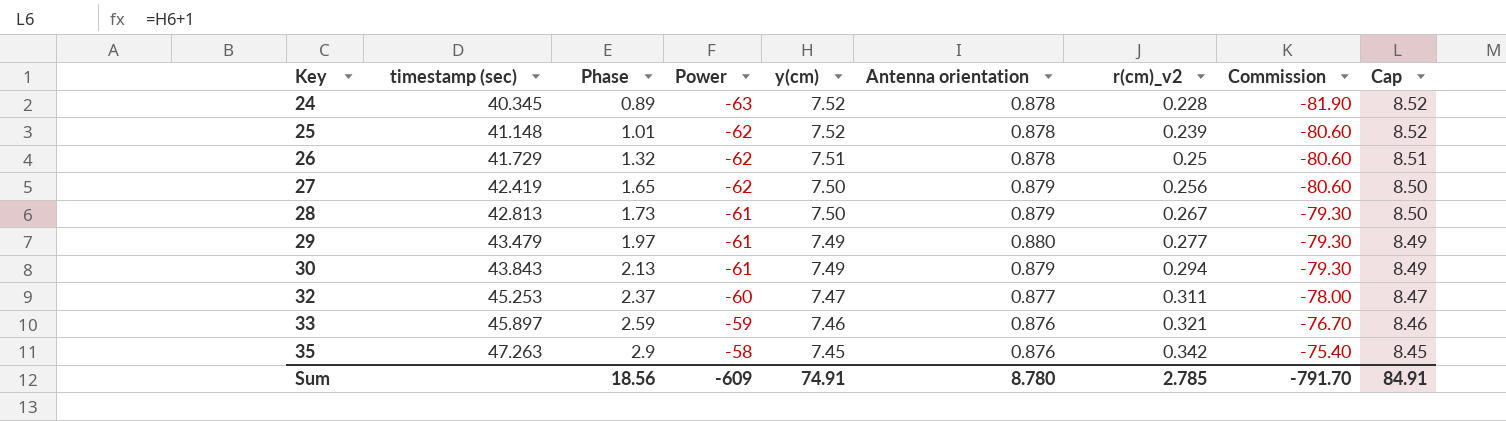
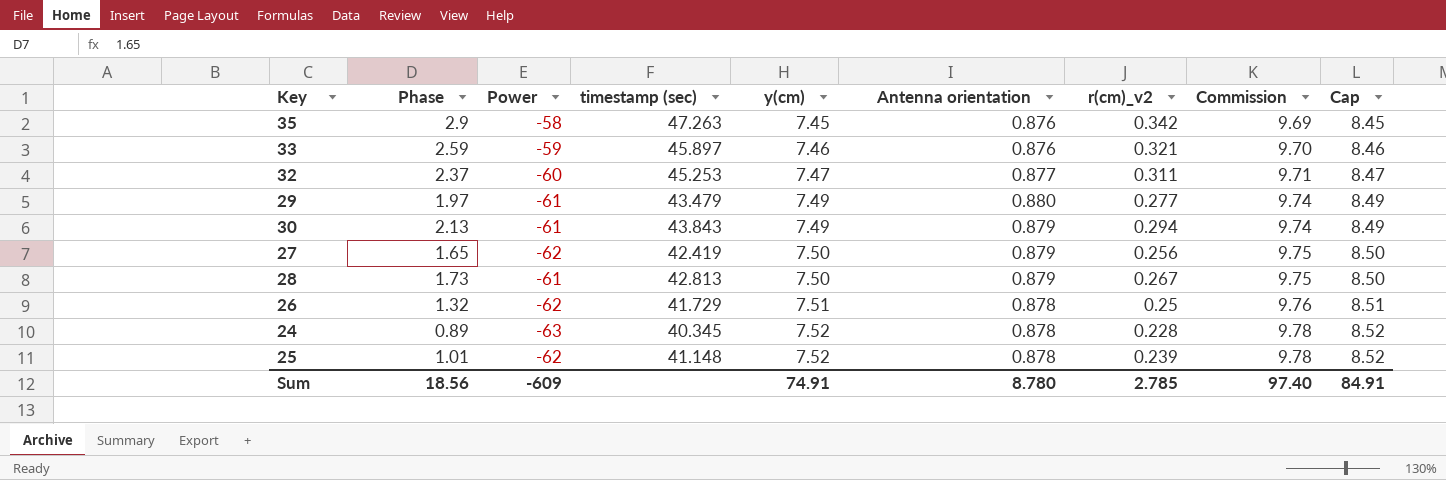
row order: Key ascending -> y(cm) ascending
column timestamp (sec) | position: 2 -> 4
column Commission | formula: [Power] * 1.3 -> [y(cm)] * 1.3
Sum | Commission: -791.70 -> 97.40

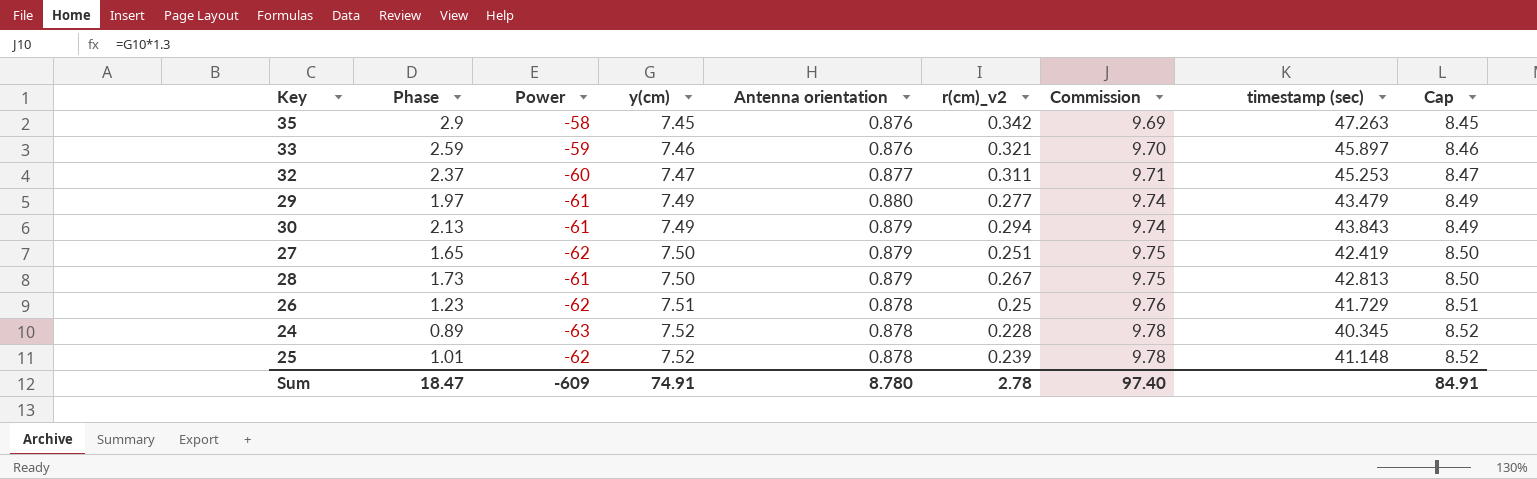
column timestamp (sec) | position: 4 -> 8
27 | r(cm)_v2: 0.256 -> 0.251
26 | Phase: 1.32 -> 1.23
Sum | Phase: 18.56 -> 18.47
Sum | r(cm)_v2: 2.785 -> 2.78

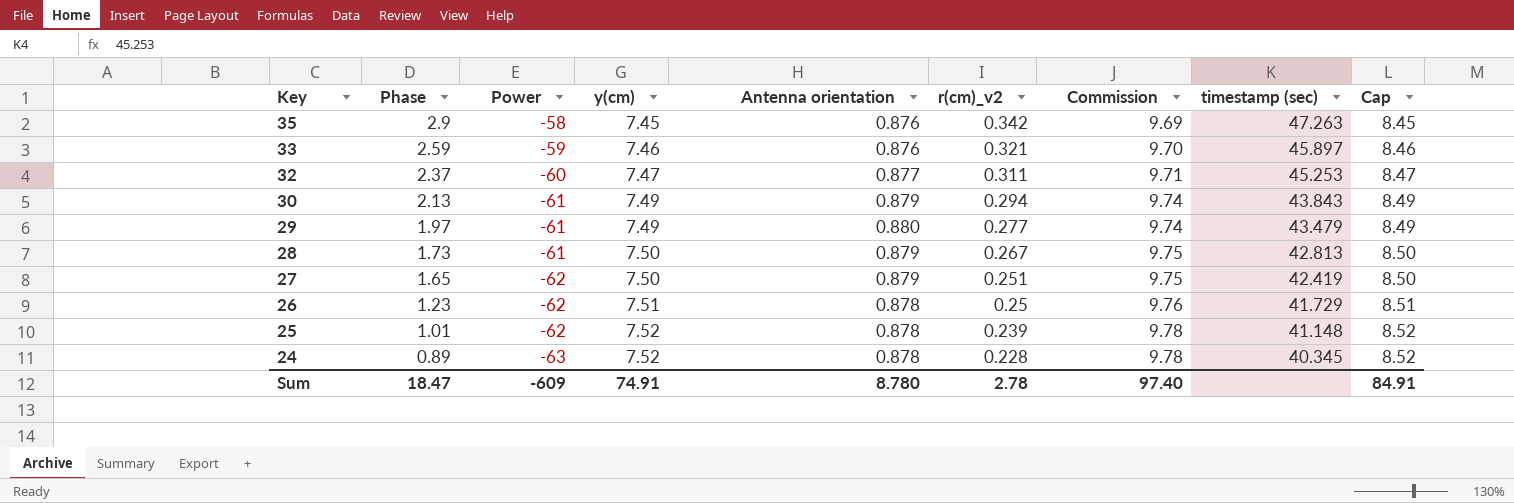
row order: y(cm) ascending -> Key descending

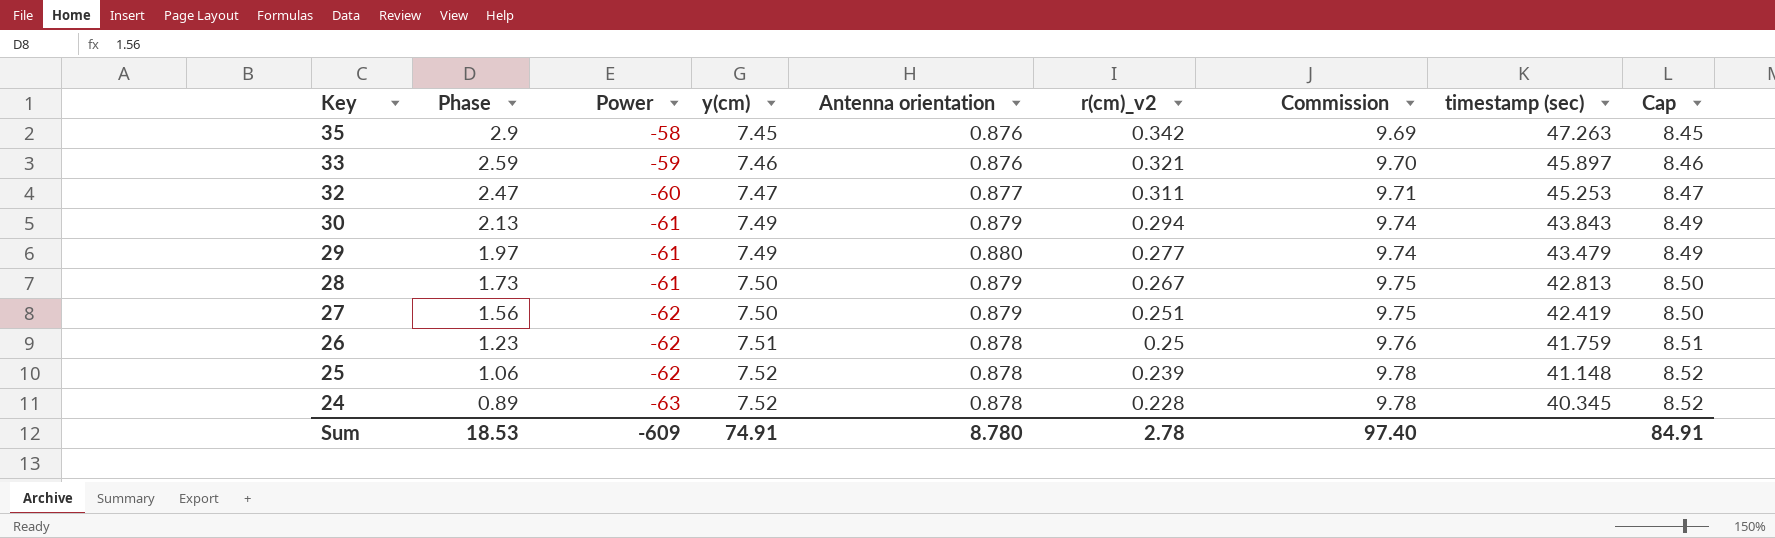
32 | Phase: 2.37 -> 2.47
27 | Phase: 1.65 -> 1.56
26 | timestamp (sec): 41.729 -> 41.759
25 | Phase: 1.01 -> 1.06
Sum | Phase: 18.47 -> 18.53

